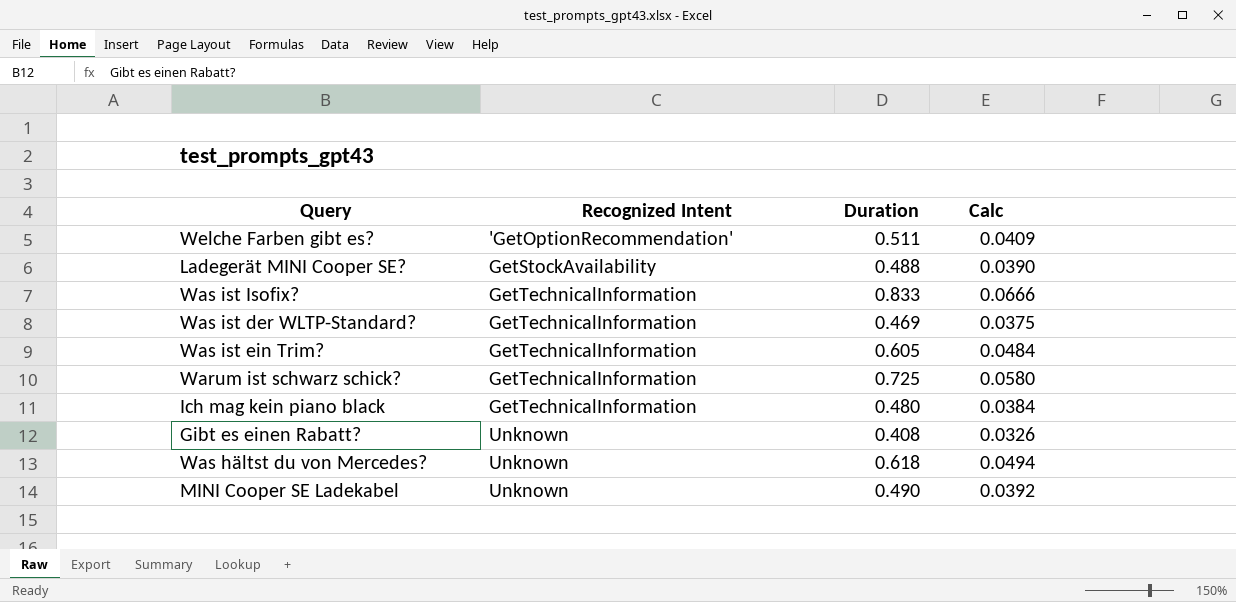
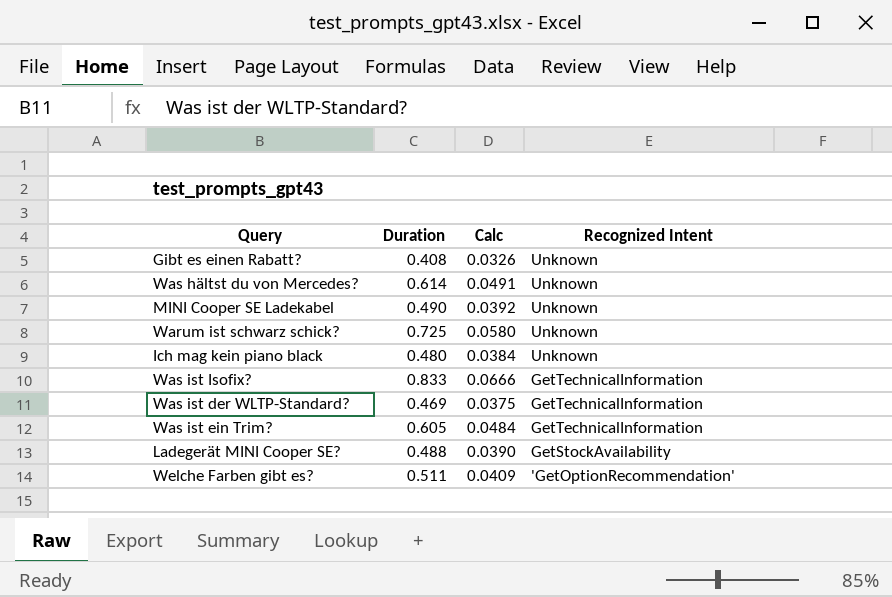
row order: Recognized Intent ascending -> Recognized Intent descending
column Recognized Intent | position: 2 -> 4
Was hältst du von Mercedes? | Duration: 0.618 -> 0.614
Was hältst du von Mercedes? | Calc: 0.0494 -> 0.0491
Warum ist schwarz schick? | Recognized Intent: GetTechnicalInformation -> Unknown
Ich mag kein piano black | Recognized Intent: GetTechnicalInformation -> Unknown

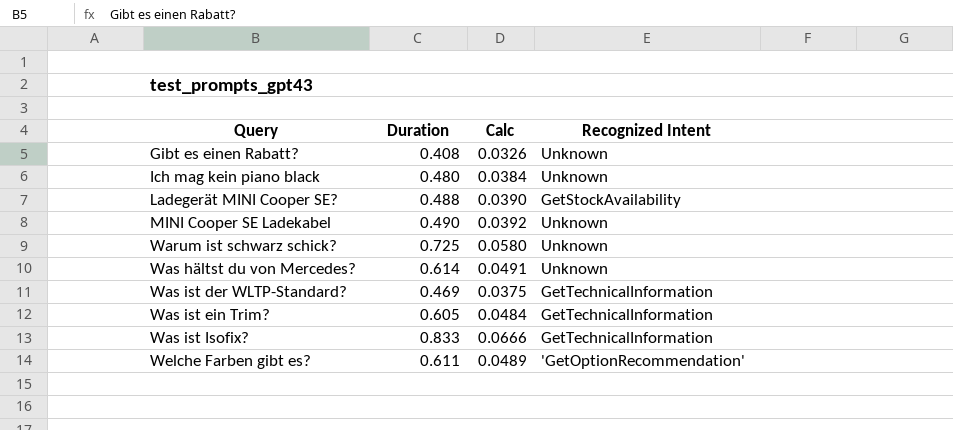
row order: Recognized Intent descending -> Query ascending
Welche Farben gibt es? | Duration: 0.511 -> 0.611
Welche Farben gibt es? | Calc: 0.0409 -> 0.0489

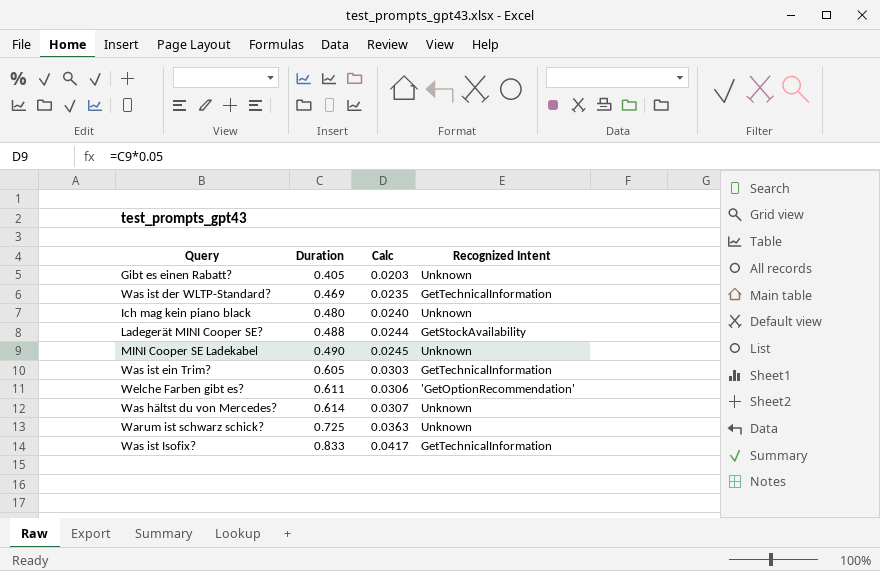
row order: Query ascending -> Duration ascending
column Calc | formula: [Duration] * 0.08 -> [Duration] * 0.05
Gibt es einen Rabatt? | Duration: 0.408 -> 0.405

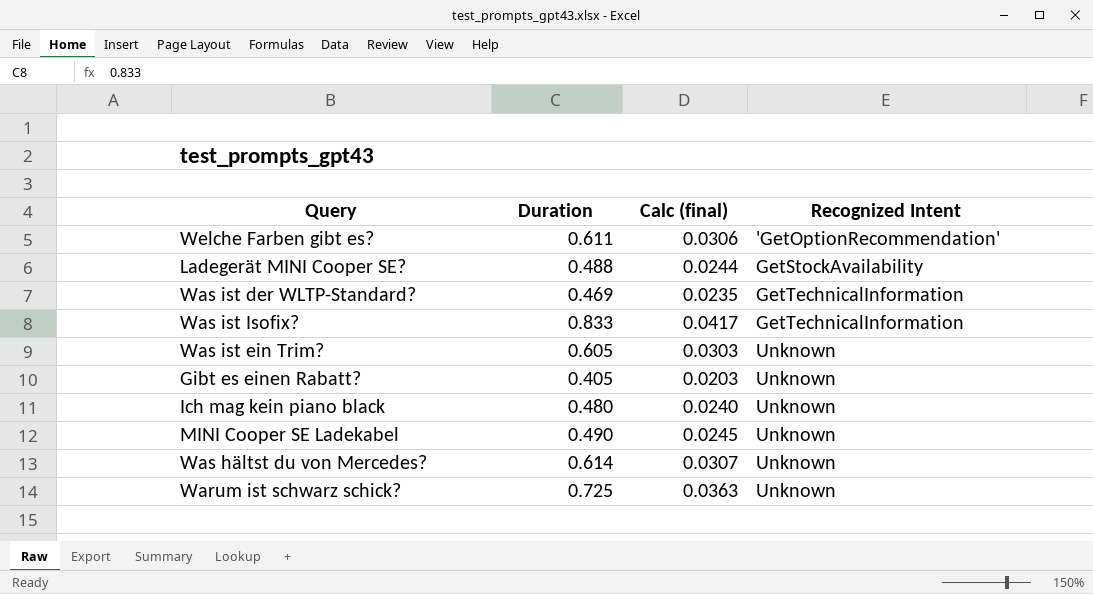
row order: Duration ascending -> Recognized Intent ascending
column name: Calc -> Calc (final)
Was ist ein Trim? | Recognized Intent: GetTechnicalInformation -> Unknown

